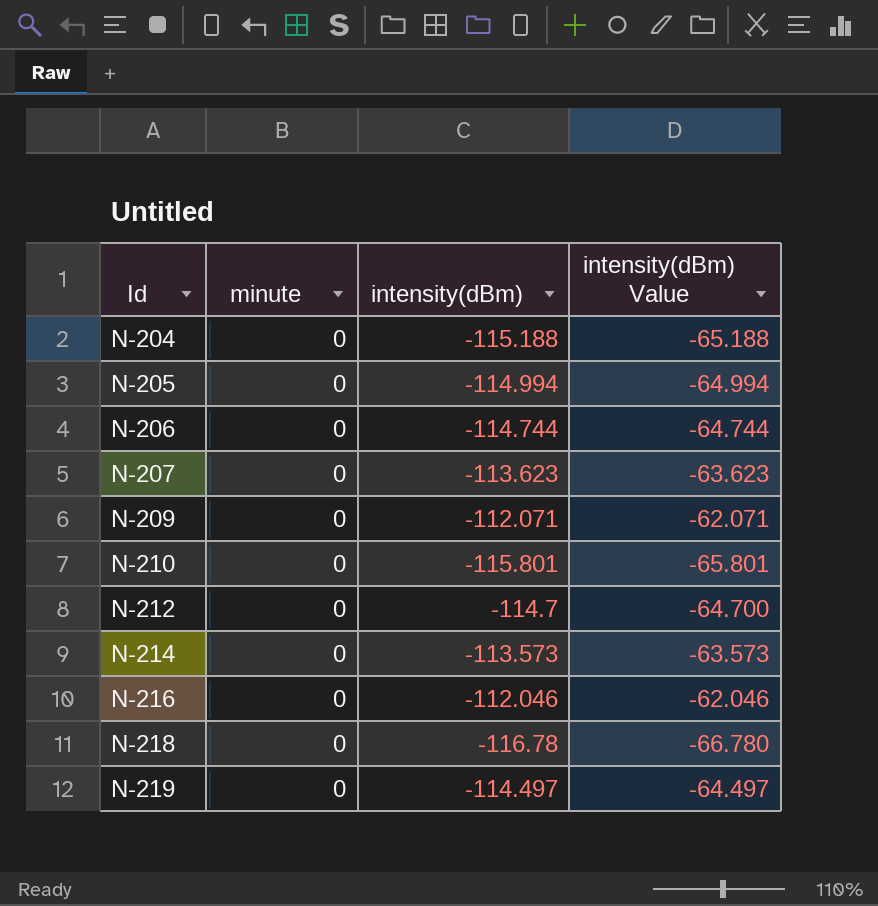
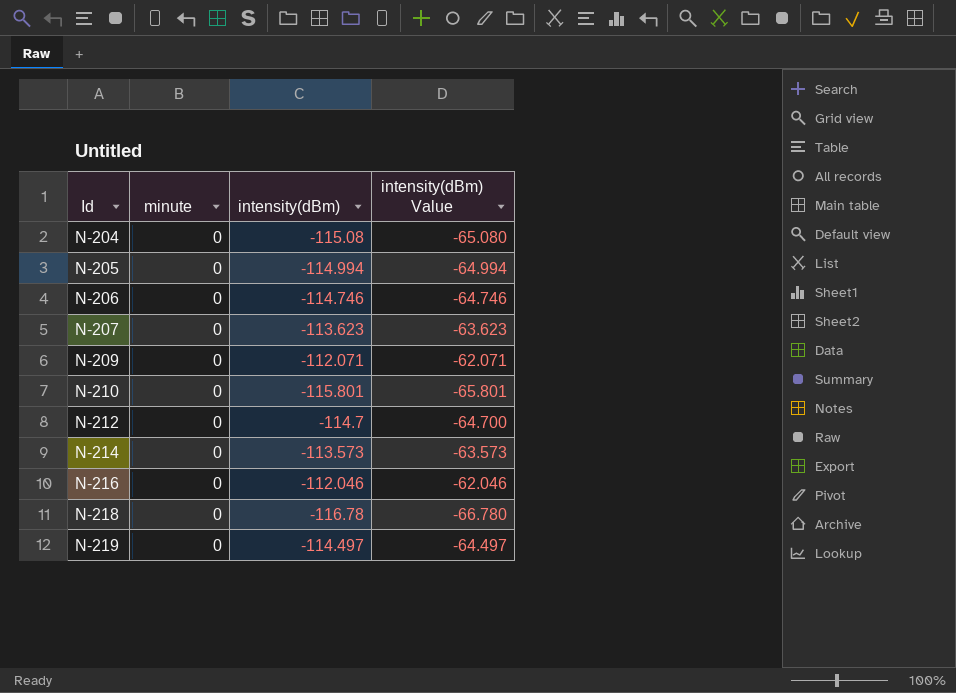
N-204 | intensity(dBm): -115.188 -> -115.08
N-204 | intensity(dBm) Value: -65.188 -> -65.080
N-206 | intensity(dBm): -114.744 -> -114.746
N-206 | intensity(dBm) Value: -64.744 -> -64.746

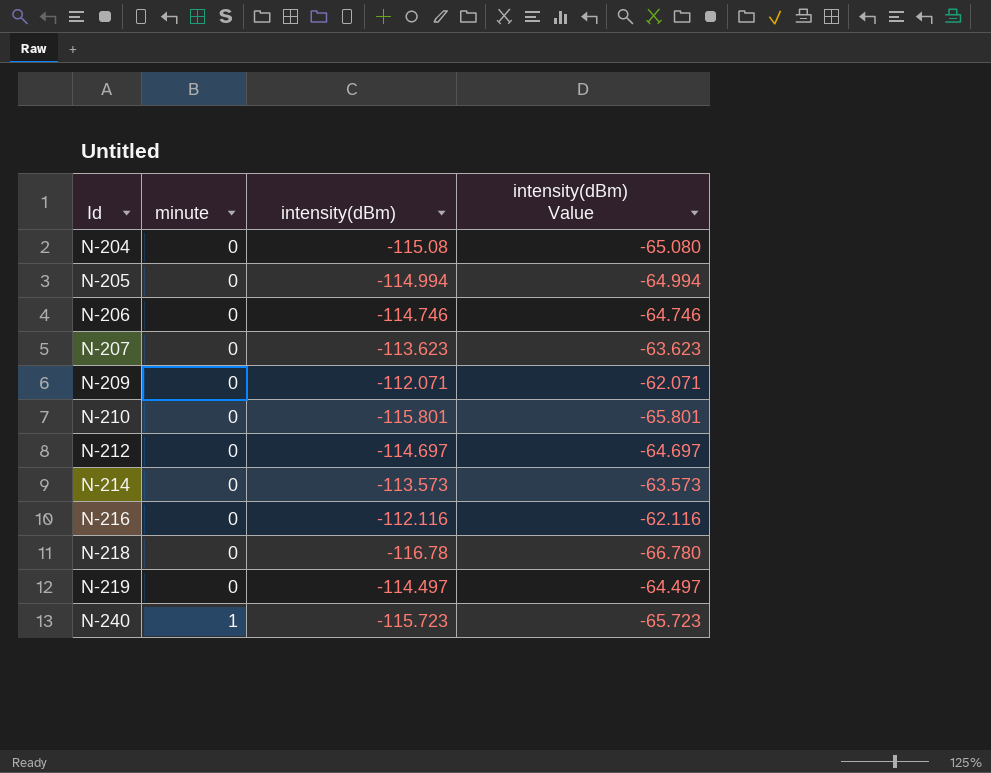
N-212 | intensity(dBm): -114.7 -> -114.697
N-212 | intensity(dBm) Value: -64.700 -> -64.697
N-216 | intensity(dBm): -112.046 -> -112.116
N-216 | intensity(dBm) Value: -62.046 -> -62.116
row N-240: none -> 1 | -115.723 | -65.723

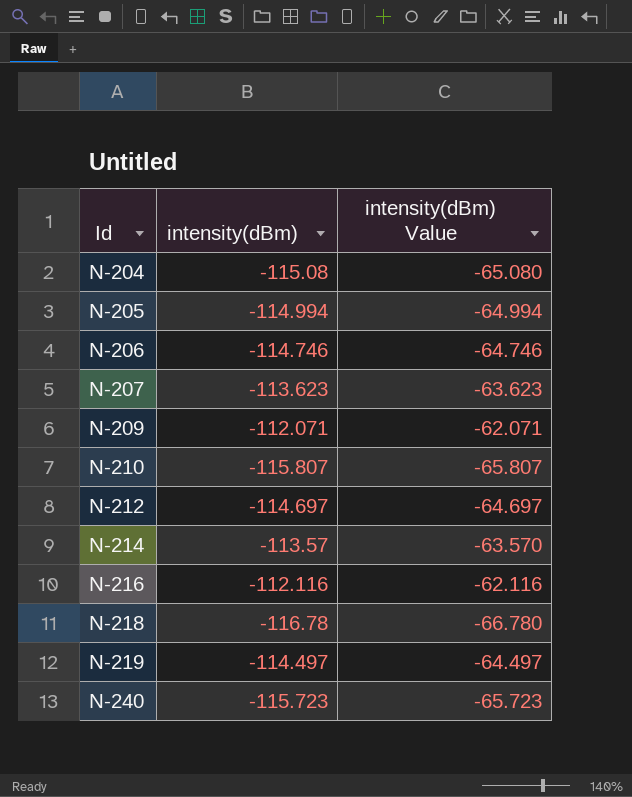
column minute | position: 2 -> none
N-210 | intensity(dBm): -115.801 -> -115.807
N-210 | intensity(dBm) Value: -65.801 -> -65.807
N-214 | intensity(dBm): -113.573 -> -113.57
N-214 | intensity(dBm) Value: -63.573 -> -63.570

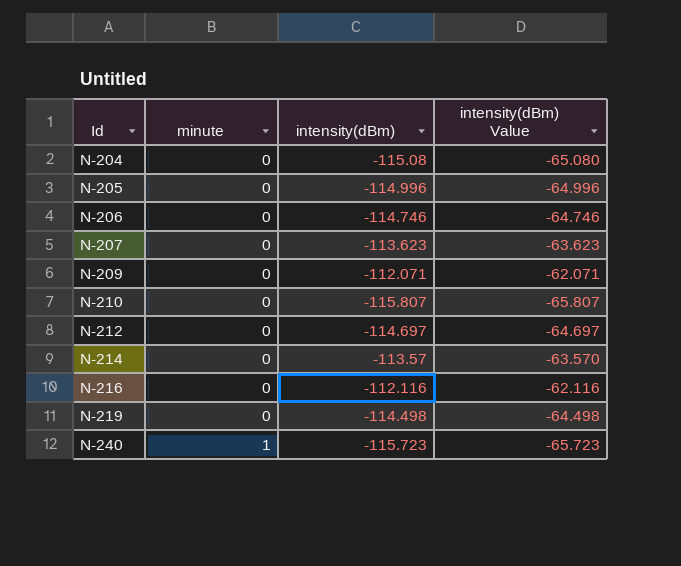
column minute | position: none -> 2
row N-218: -116.78 | -66.780 -> none
N-205 | intensity(dBm): -114.994 -> -114.996
N-205 | intensity(dBm) Value: -64.994 -> -64.996
N-219 | intensity(dBm): -114.497 -> -114.498
N-219 | intensity(dBm) Value: -64.497 -> -64.498

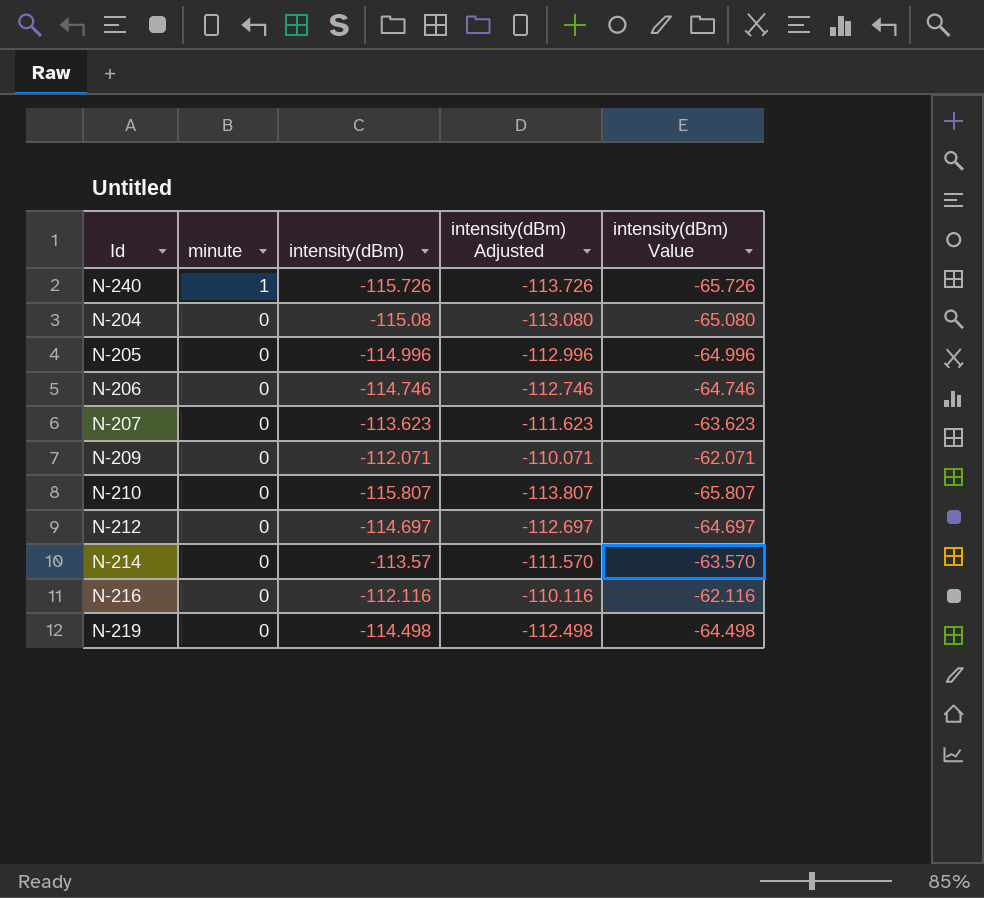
row order: Id ascending -> minute descending
column intensity(dBm) Adjusted | formula: none -> [intensity(dBm)] + 2
N-240 | intensity(dBm): -115.723 -> -115.726
N-240 | intensity(dBm) Value: -65.723 -> -65.726

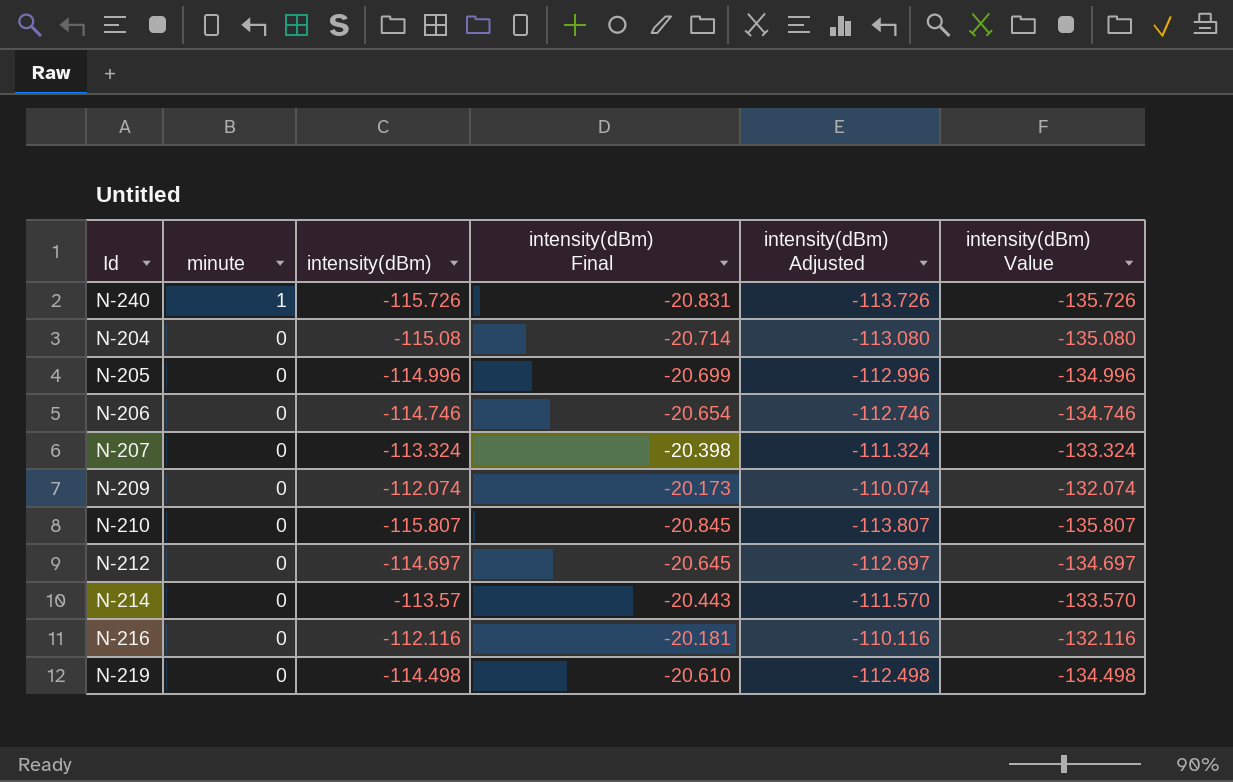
column intensity(dBm) Final | formula: none -> [intensity(dBm)] * 0.18
column intensity(dBm) Value | formula: [intensity(dBm)] + 50 -> [intensity(dBm)] - 20
N-207 | intensity(dBm): -113.623 -> -113.324
N-207 | intensity(dBm) Adjusted: -111.623 -> -111.324
N-209 | intensity(dBm): -112.071 -> -112.074
N-209 | intensity(dBm) Adjusted: -110.071 -> -110.074

